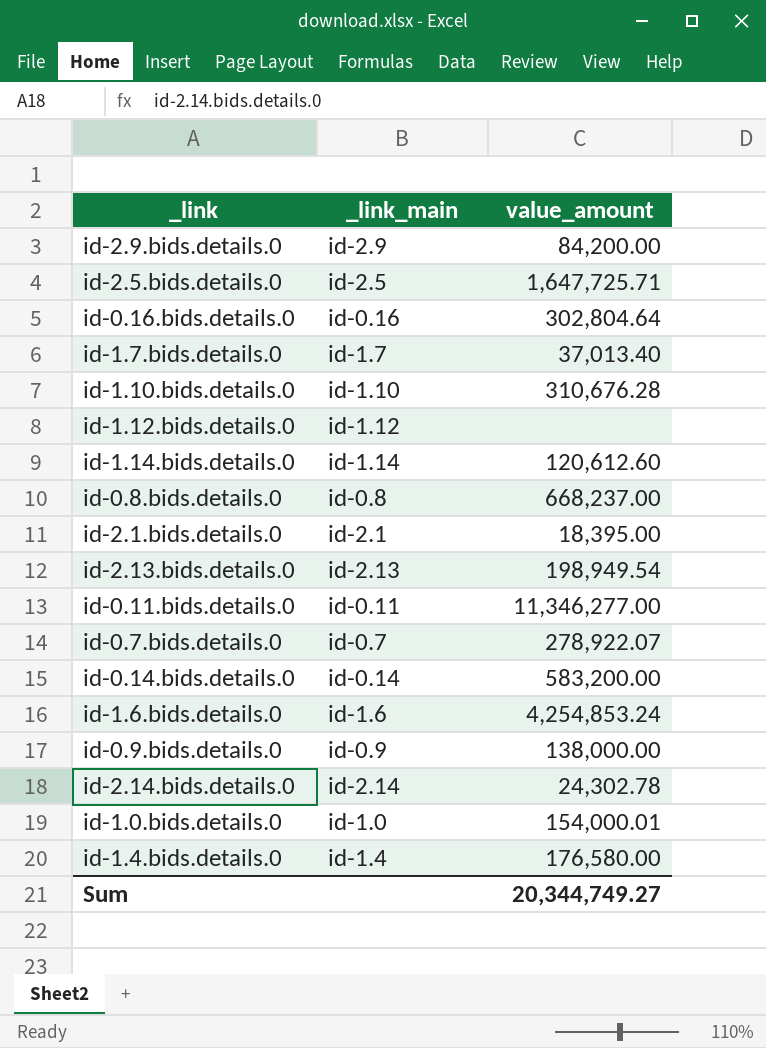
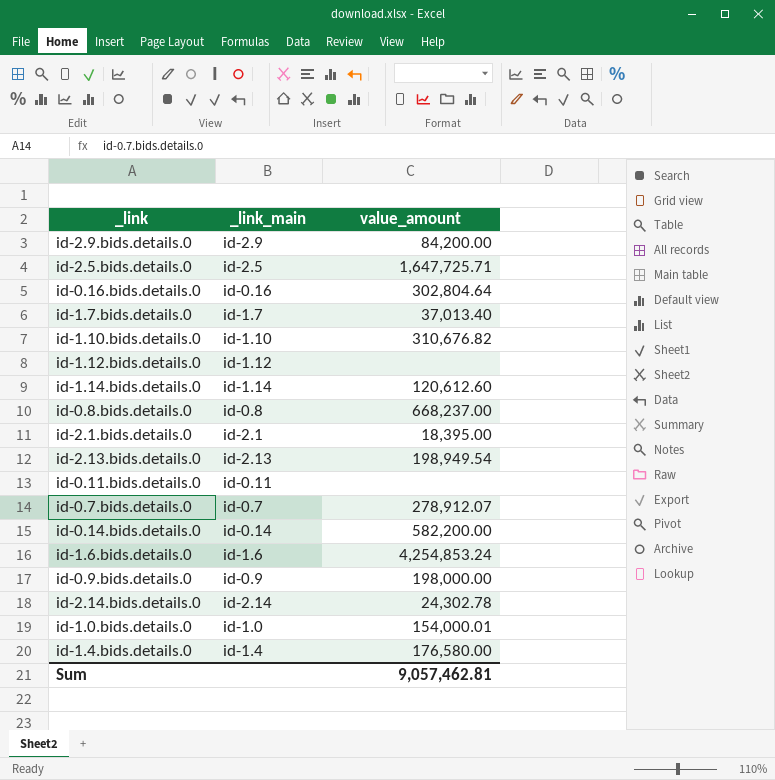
id-1.10.bids.details.0 | value_amount: 310,676.28 -> 310,676.82
id-0.11.bids.details.0 | value_amount: 11,346,277.00 -> none
id-0.7.bids.details.0 | value_amount: 278,922.07 -> 278,912.07
id-0.14.bids.details.0 | value_amount: 583,200.00 -> 582,200.00
id-0.9.bids.details.0 | value_amount: 138,000.00 -> 198,000.00
Sum | value_amount: 20,344,749.27 -> 9,057,462.81

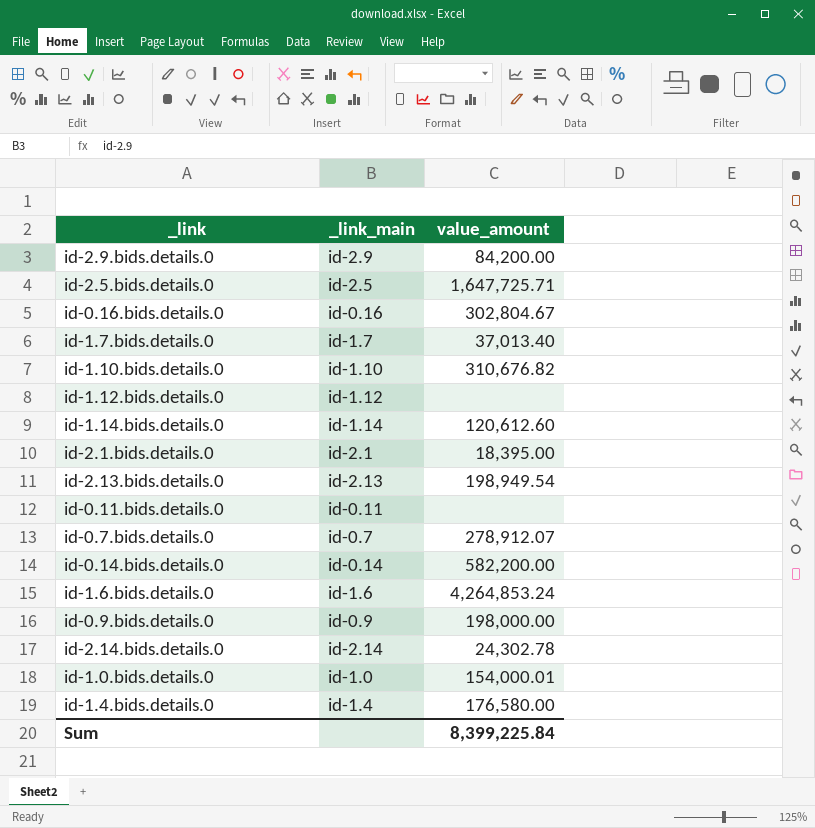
row id-0.8.bids.details.0: id-0.8 | 668,237.00 -> none
id-0.16.bids.details.0 | value_amount: 302,804.64 -> 302,804.67
id-1.6.bids.details.0 | value_amount: 4,254,853.24 -> 4,264,853.24
Sum | value_amount: 9,057,462.81 -> 8,399,225.84

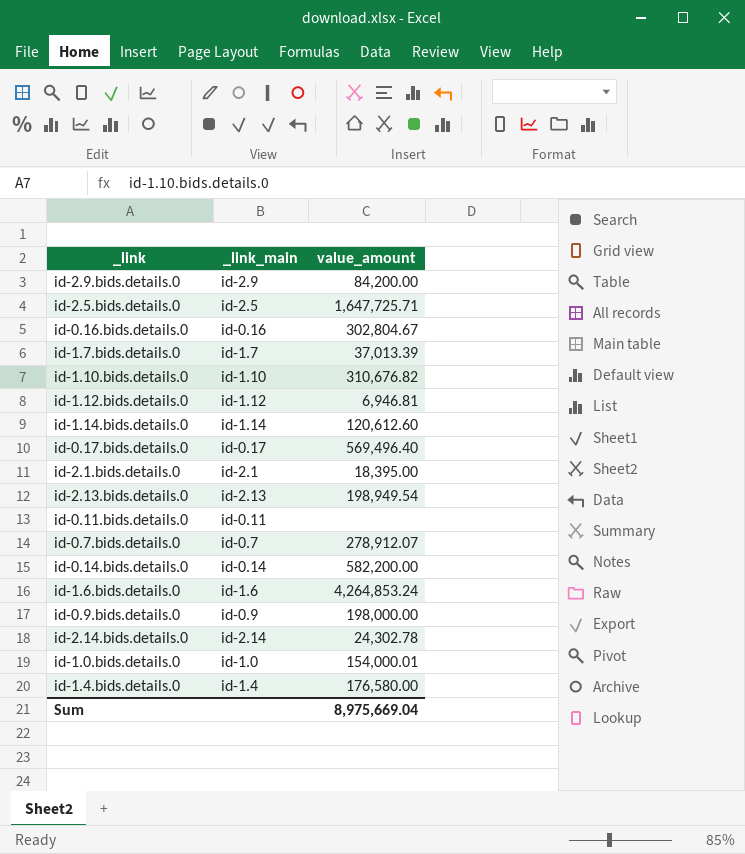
id-1.7.bids.details.0 | value_amount: 37,013.40 -> 37,013.39
id-1.12.bids.details.0 | value_amount: none -> 6,946.81
row id-0.17.bids.details.0: none -> id-0.17 | 569,496.40
Sum | value_amount: 8,399,225.84 -> 8,975,669.04

